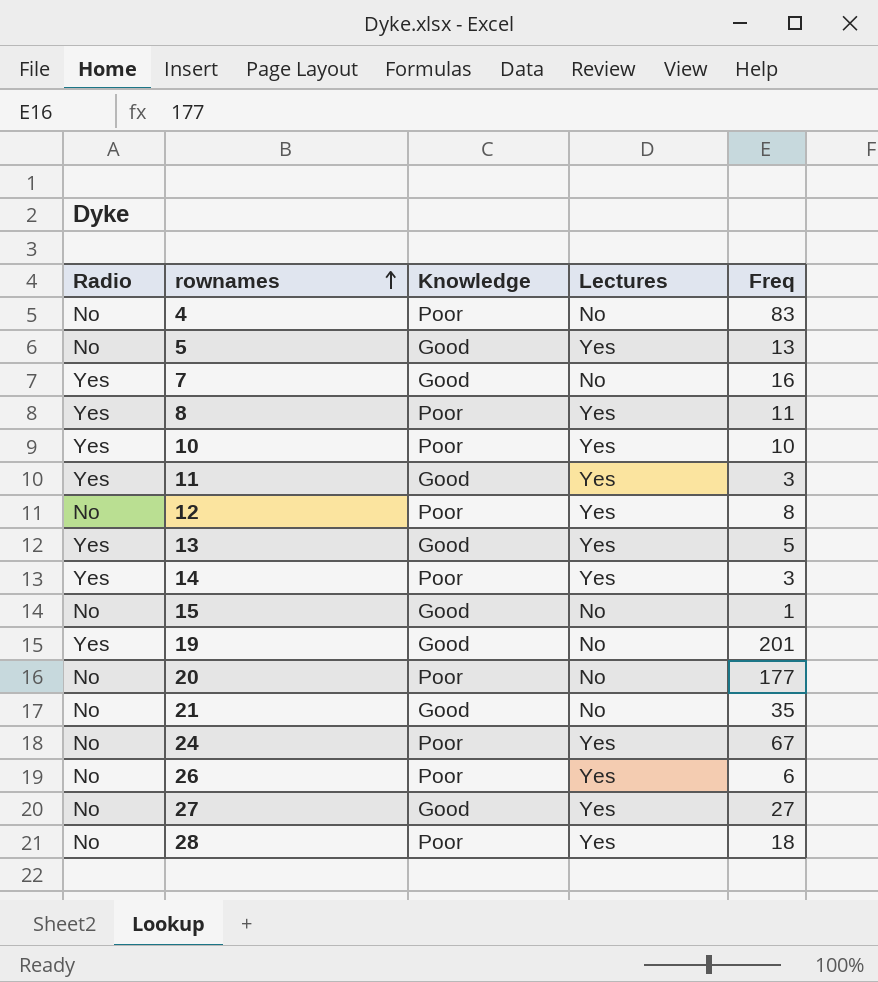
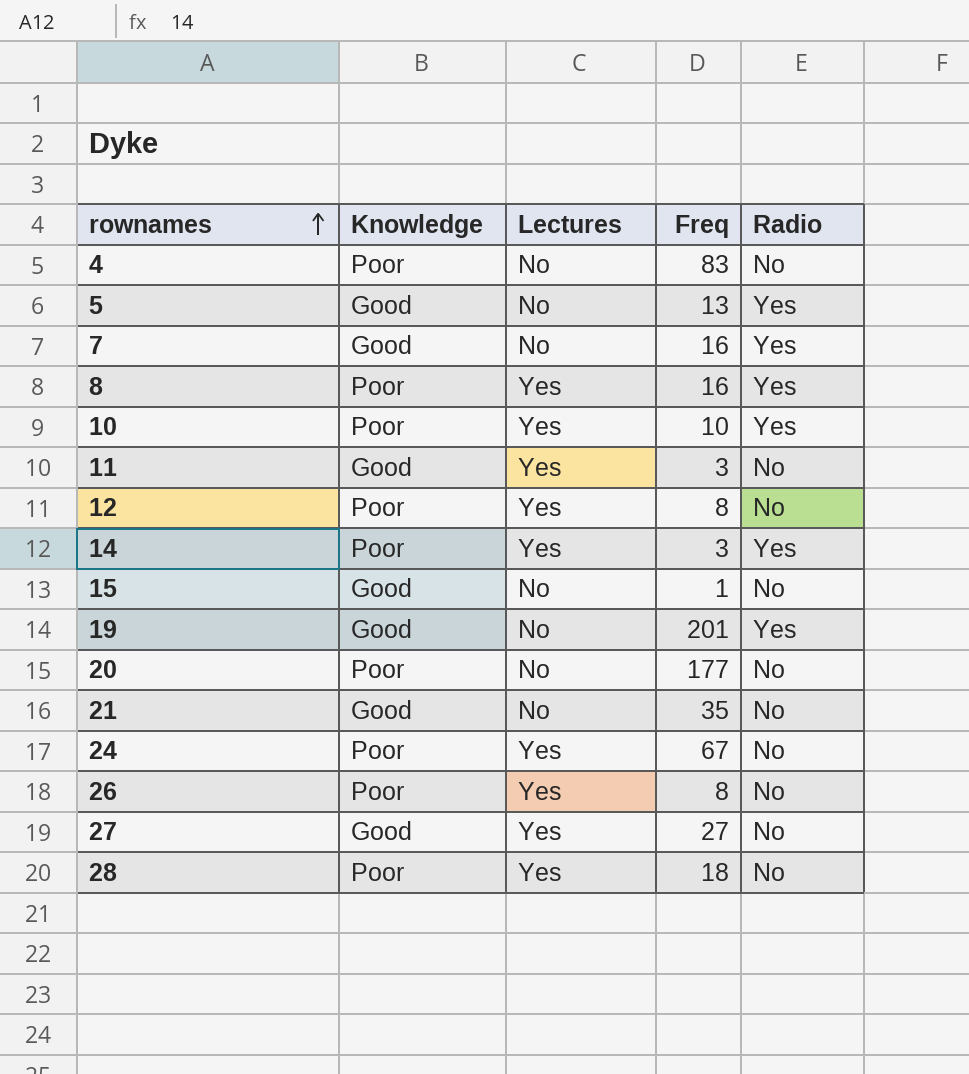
column Radio | position: 1 -> 5
row 13: Yes | Good | Yes | 5 -> none
5 | Lectures: Yes -> No
5 | Radio: No -> Yes
8 | Freq: 11 -> 16
11 | Radio: Yes -> No
26 | Freq: 6 -> 8

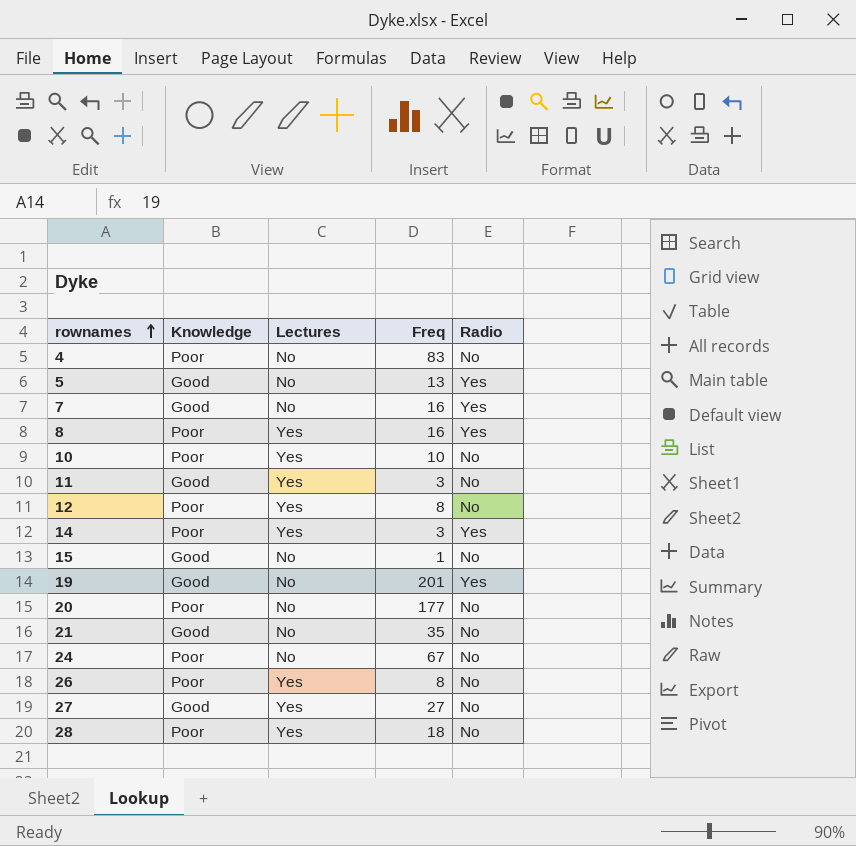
10 | Radio: Yes -> No
24 | Lectures: Yes -> No

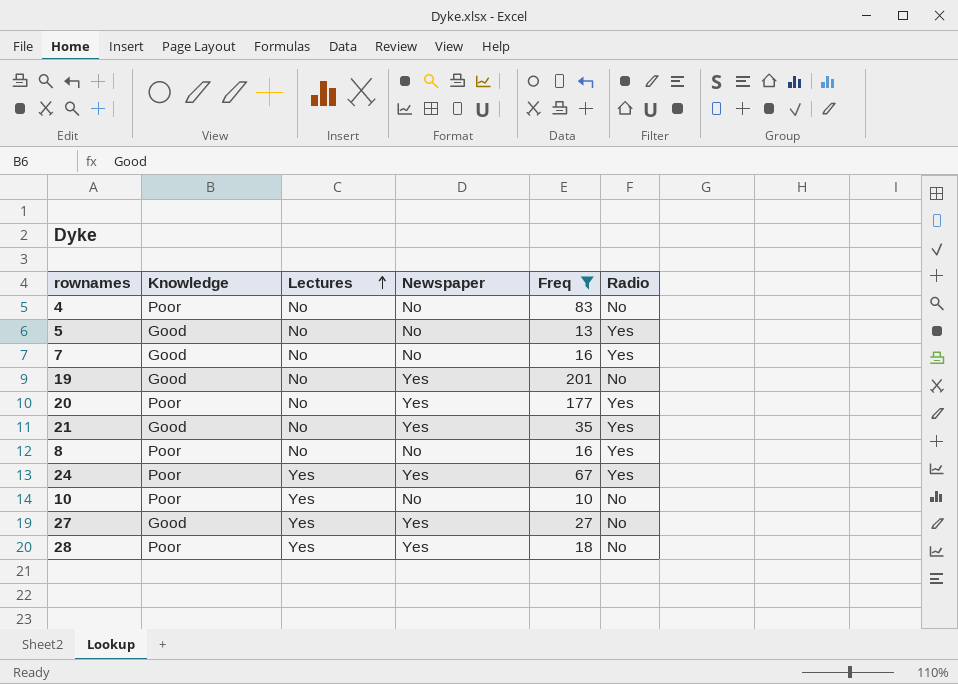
filter: none -> Freq >= 10
row order: rownames ascending -> Lectures ascending
column Newspaper | position: none -> 4
19 | Radio: Yes -> No
20 | Radio: No -> Yes
21 | Radio: No -> Yes
8 | Lectures: Yes -> No
24 | Lectures: No -> Yes
24 | Radio: No -> Yes

